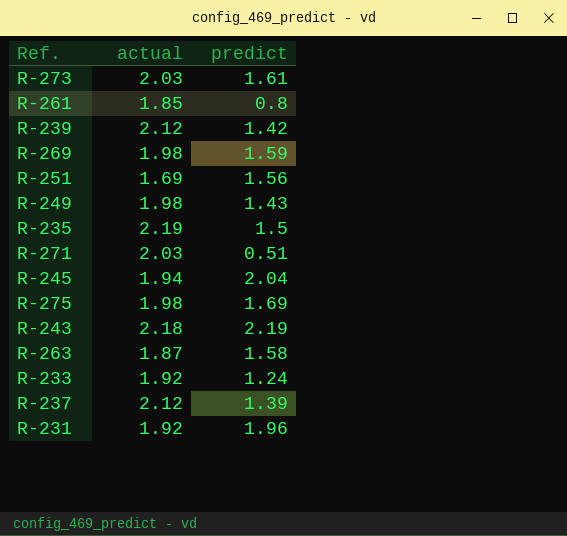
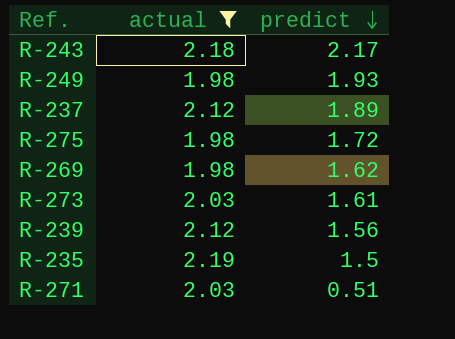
filter: none -> actual >= 1.98
row order: none -> predict descending
R-243 | predict: 2.19 -> 2.17
R-249 | predict: 1.43 -> 1.93
R-237 | predict: 1.39 -> 1.89
R-275 | predict: 1.69 -> 1.72
R-269 | predict: 1.59 -> 1.62
R-239 | predict: 1.42 -> 1.56

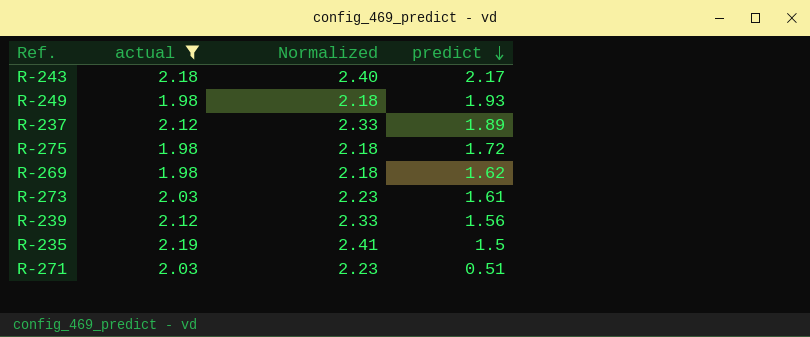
column Normalized | formula: none -> [actual] * 1.1

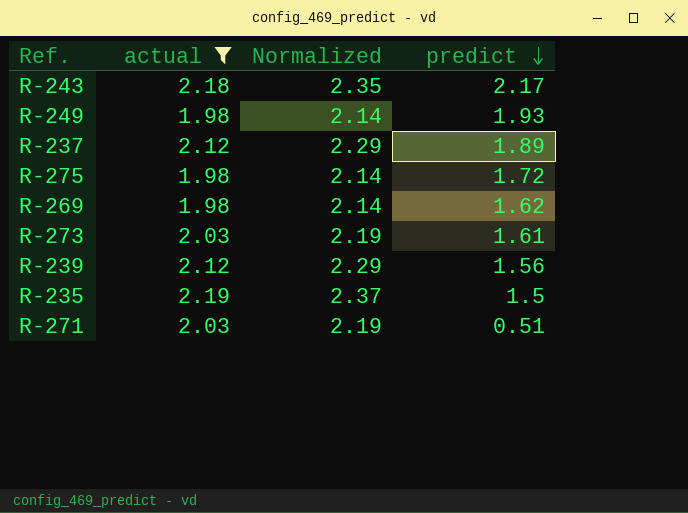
column Normalized | formula: [actual] * 1.1 -> [actual] * 1.08

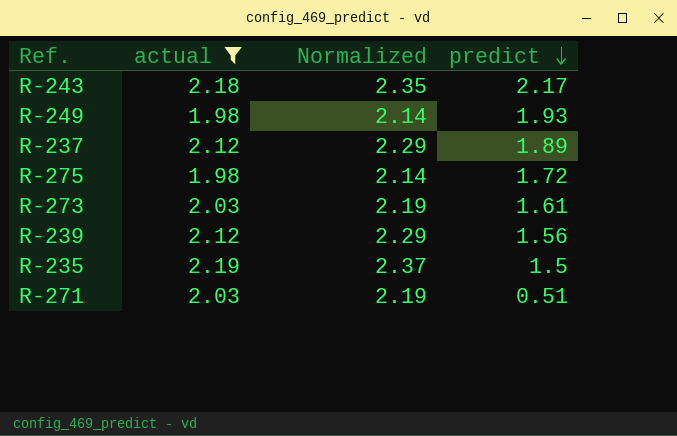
row R-269: 1.98 | 2.14 | 1.62 -> none

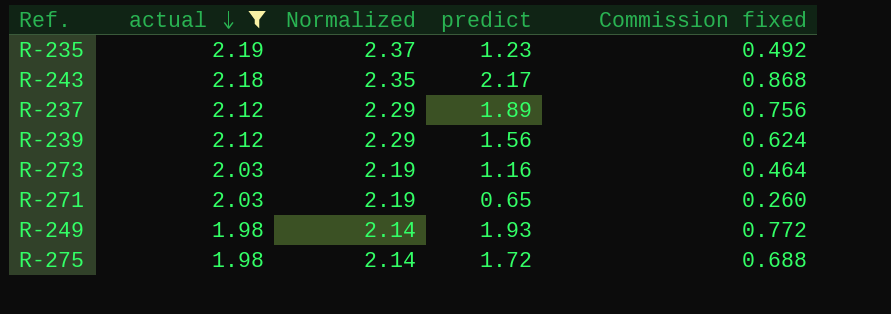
row order: predict descending -> actual descending
column Commission fixed | formula: none -> [predict] * 0.4
R-235 | predict: 1.5 -> 1.23
R-273 | predict: 1.61 -> 1.16
R-271 | predict: 0.51 -> 0.65

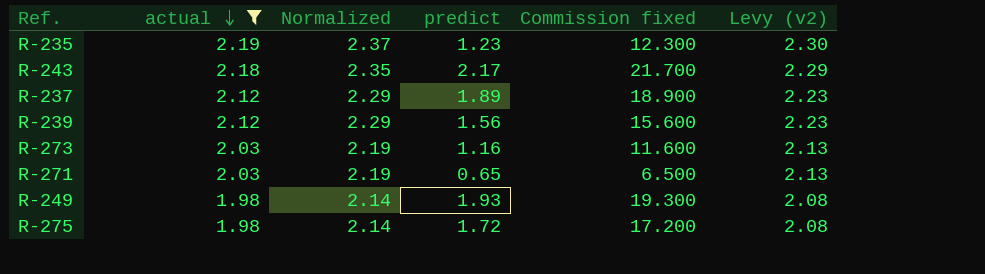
column Commission fixed | formula: [predict] * 0.4 -> [predict] * 10
column Levy (v2) | formula: none -> [actual] * 1.05

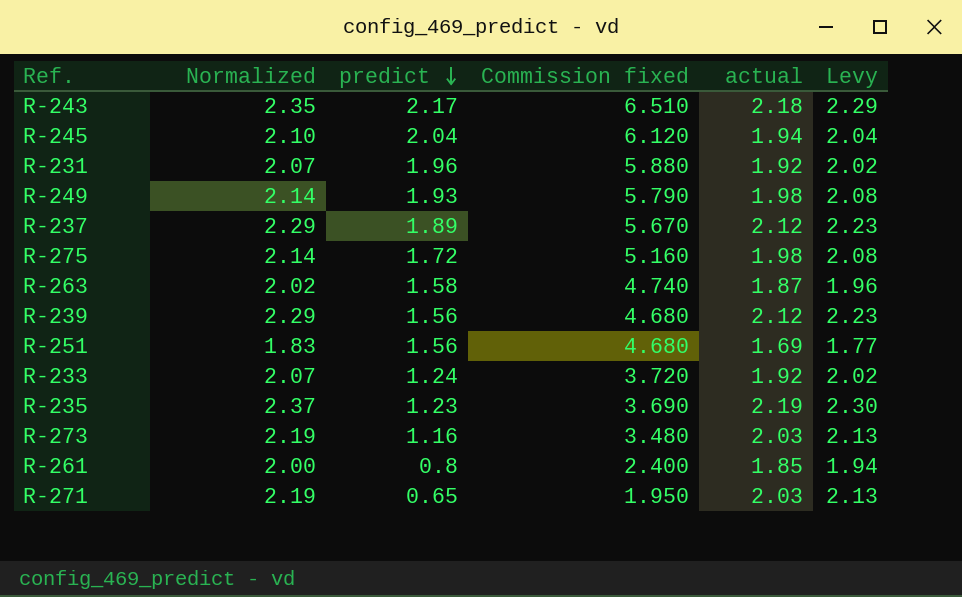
filter: actual >= 1.98 -> none
row order: actual descending -> predict descending
column Commission fixed | formula: [predict] * 10 -> [predict] * 3
column actual | position: 2 -> 5
column name: Levy (v2) -> Levy

